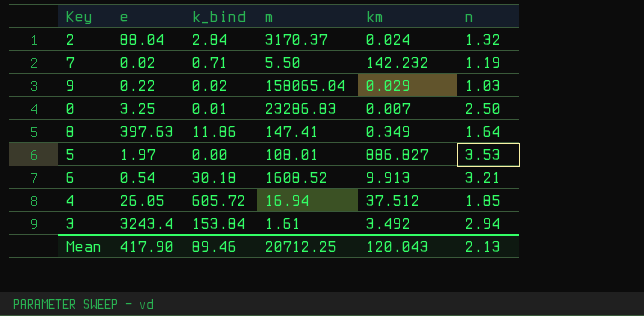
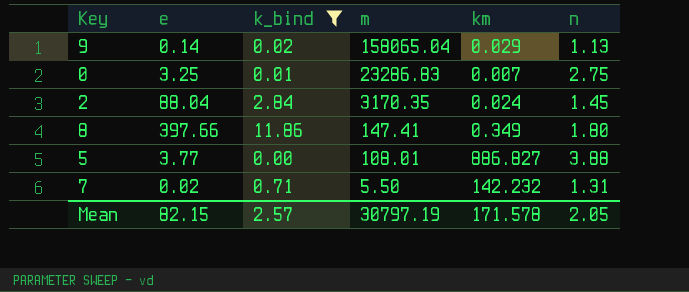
filter: none -> k_bind <= 11.86
row order: none -> m descending
9 | e: 0.22 -> 0.14
9 | n: 1.03 -> 1.13
0 | n: 2.50 -> 2.75
2 | m: 3170.37 -> 3170.35
2 | n: 1.32 -> 1.45
8 | e: 397.63 -> 397.66
8 | n: 1.64 -> 1.80
5 | e: 1.97 -> 3.77
5 | n: 3.53 -> 3.88
7 | n: 1.19 -> 1.31
Mean | e: 417.90 -> 82.15
Mean | k_bind: 89.46 -> 2.57
Mean | m: 20712.25 -> 30797.19
Mean | km: 120.043 -> 171.578
Mean | n: 2.13 -> 2.05

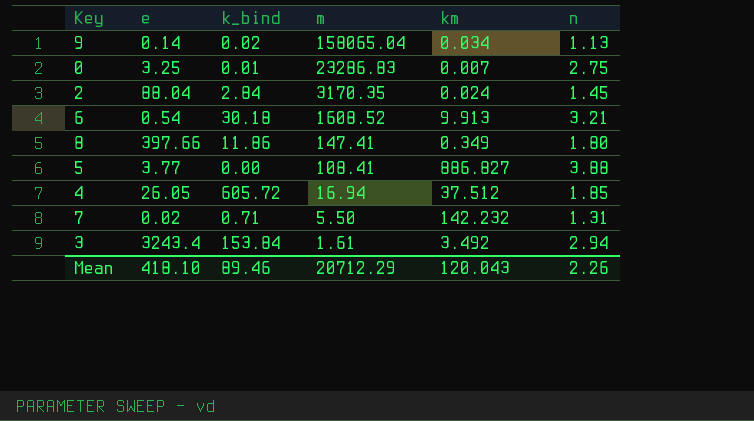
filter: k_bind <= 11.86 -> none
9 | km: 0.029 -> 0.034
5 | m: 108.01 -> 108.41
Mean | e: 82.15 -> 418.10
Mean | k_bind: 2.57 -> 89.46
Mean | m: 30797.19 -> 20712.29
Mean | km: 171.578 -> 120.043
Mean | n: 2.05 -> 2.26

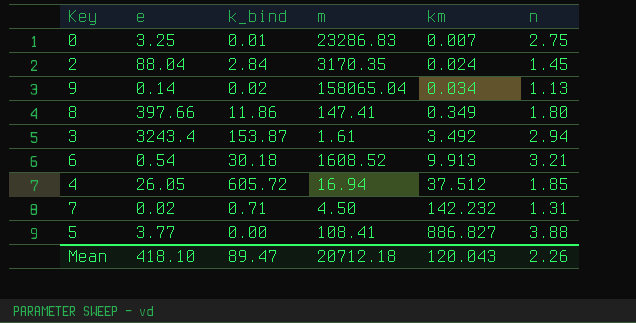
row order: m descending -> km ascending
3 | k_bind: 153.84 -> 153.87
7 | m: 5.50 -> 4.50
Mean | k_bind: 89.46 -> 89.47
Mean | m: 20712.29 -> 20712.18

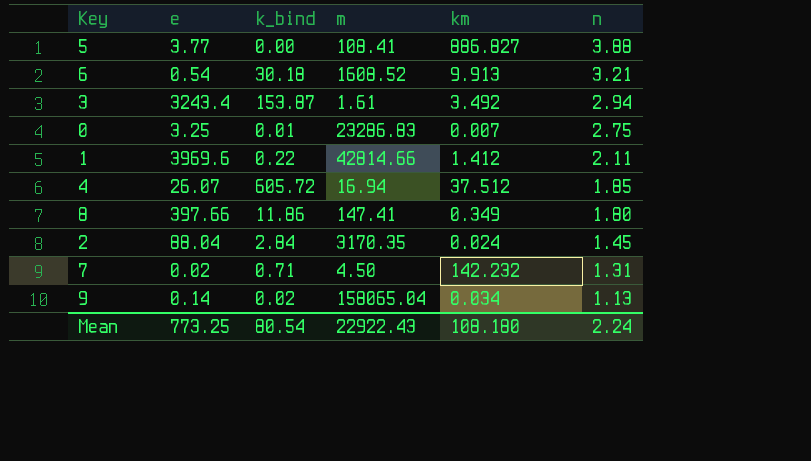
row order: km ascending -> n descending
row 1: none -> 3969.6 | 0.22 | 42814.66 | 1.412 | 2.11
4 | e: 26.05 -> 26.07
Mean | e: 418.10 -> 773.25
Mean | k_bind: 89.47 -> 80.54
Mean | m: 20712.18 -> 22922.43
Mean | km: 120.043 -> 108.180
Mean | n: 2.26 -> 2.24

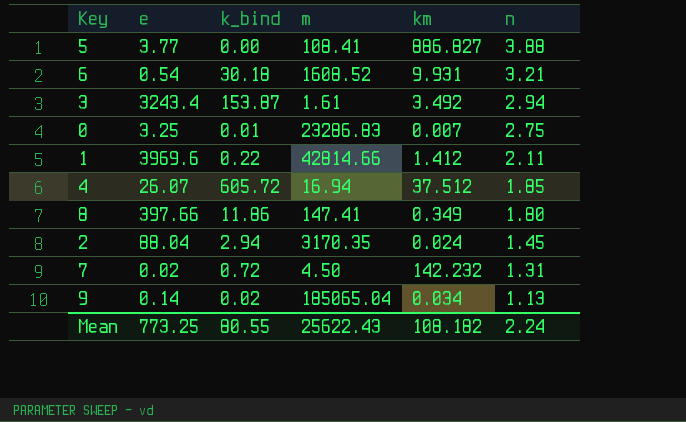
6 | km: 9.913 -> 9.931
2 | k_bind: 2.84 -> 2.94
7 | k_bind: 0.71 -> 0.72
9 | m: 158065.04 -> 185065.04
Mean | k_bind: 80.54 -> 80.55
Mean | m: 22922.43 -> 25622.43
Mean | km: 108.180 -> 108.182

